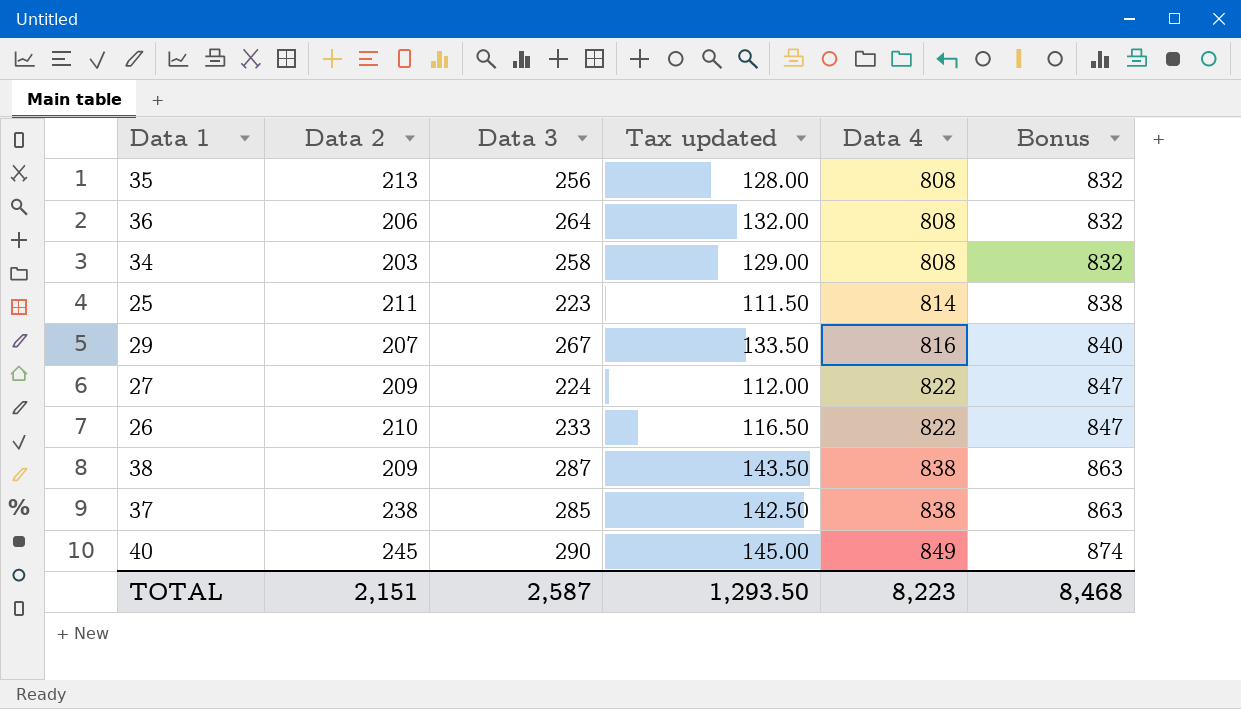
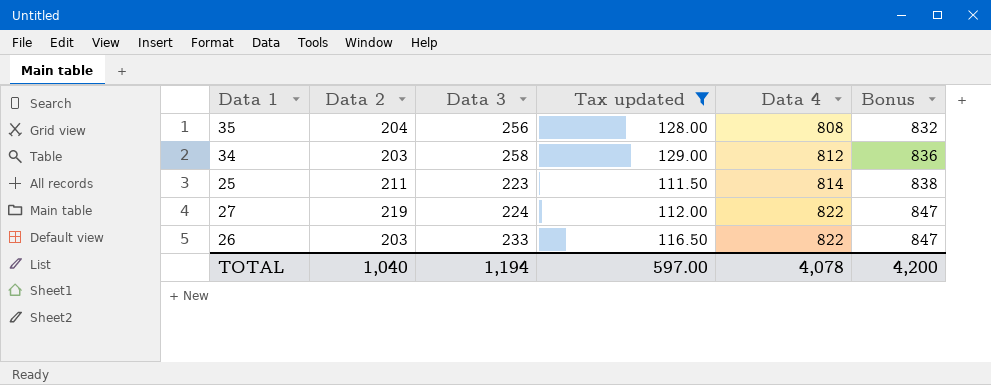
filter: none -> Tax updated <= 129.00
35 | Data 2: 213 -> 204
34 | Data 4: 808 -> 812
34 | Bonus: 832 -> 836
27 | Data 2: 209 -> 219
26 | Data 2: 210 -> 203
TOTAL | Data 2: 2,151 -> 1,040
TOTAL | Data 3: 2,587 -> 1,194
TOTAL | Tax updated: 1,293.50 -> 597.00
TOTAL | Data 4: 8,223 -> 4,078
TOTAL | Bonus: 8,468 -> 4,200

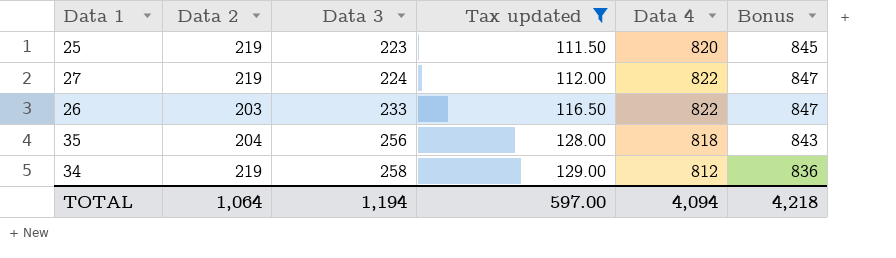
row order: Data 4 ascending -> Data 3 ascending
25 | Data 2: 211 -> 219
25 | Data 4: 814 -> 820
25 | Bonus: 838 -> 845
35 | Data 4: 808 -> 818
35 | Bonus: 832 -> 843
34 | Data 2: 203 -> 219
TOTAL | Data 2: 1,040 -> 1,064
TOTAL | Data 4: 4,078 -> 4,094
TOTAL | Bonus: 4,200 -> 4,218

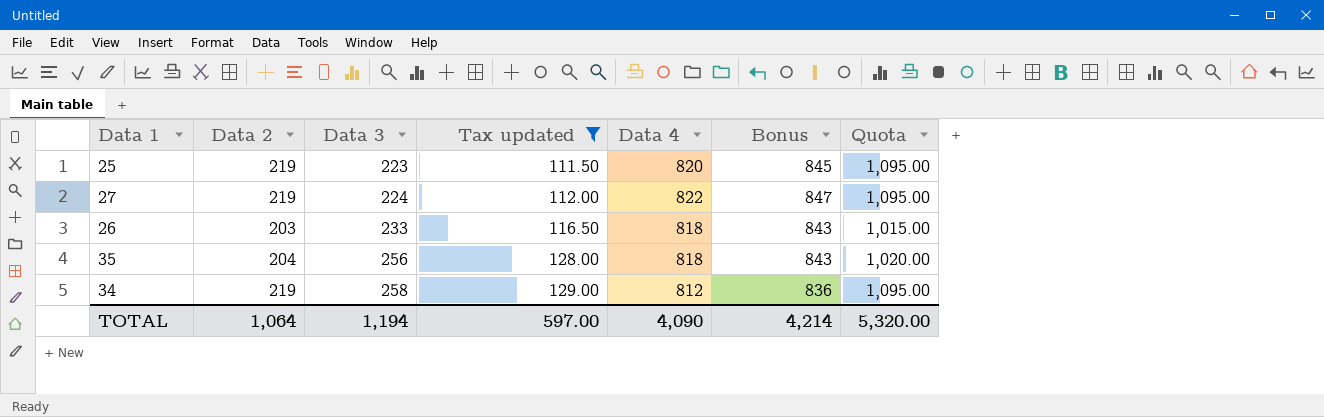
column Quota | formula: none -> [Data 2] * 5
26 | Data 4: 822 -> 818
26 | Bonus: 847 -> 843
TOTAL | Data 4: 4,094 -> 4,090
TOTAL | Bonus: 4,218 -> 4,214

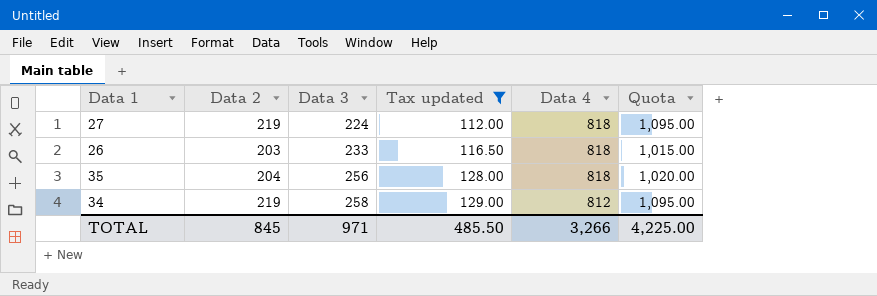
column Bonus | formula: [Data 4] * 1.03 -> none
row 25: 219 | 223 | 111.50 | 820 | 845 | 1,095.00 -> none
27 | Data 4: 822 -> 818
TOTAL | Data 2: 1,064 -> 845
TOTAL | Data 3: 1,194 -> 971
TOTAL | Tax updated: 597.00 -> 485.50
TOTAL | Data 4: 4,090 -> 3,266
TOTAL | Quota: 5,320.00 -> 4,225.00

